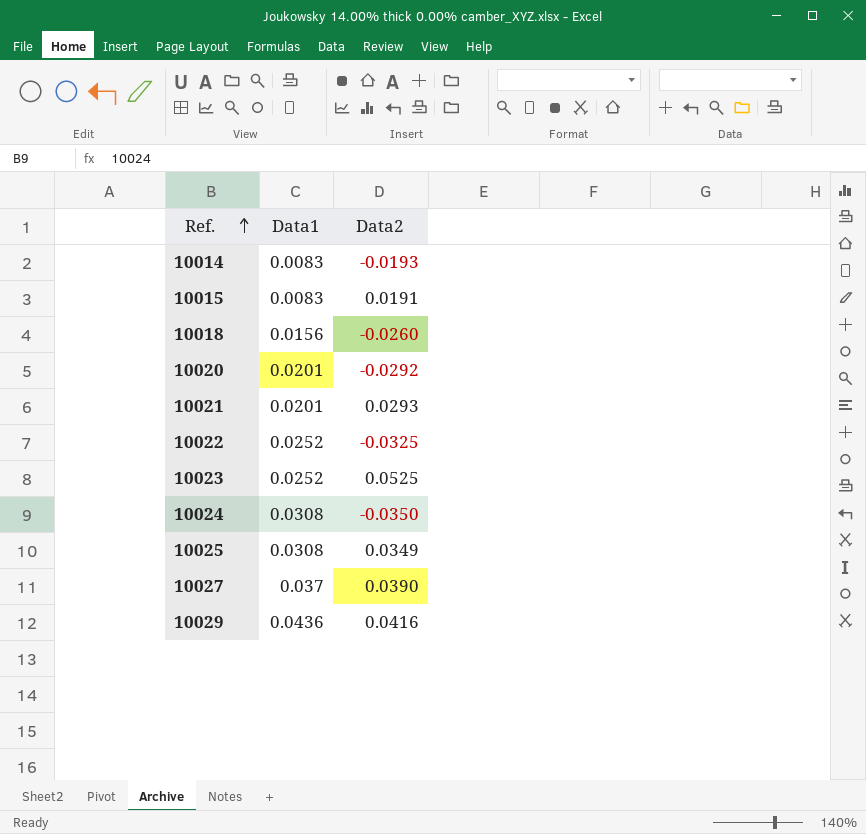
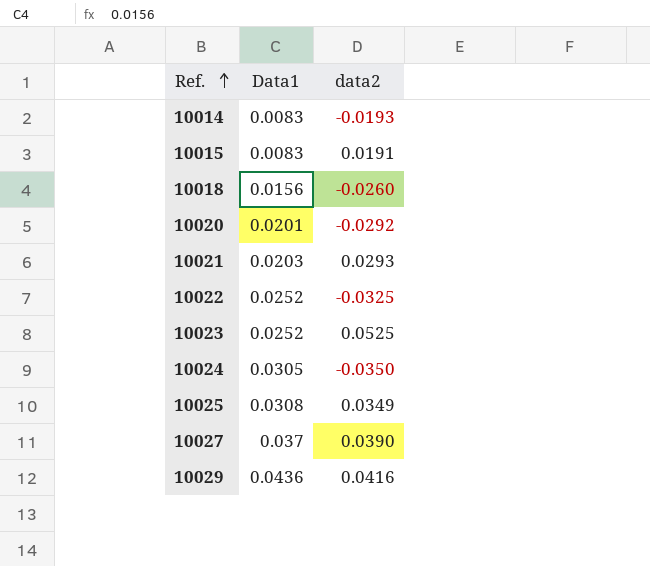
column name: Data2 -> data2
10021 | Data1: 0.0201 -> 0.0203
10024 | Data1: 0.0308 -> 0.0305

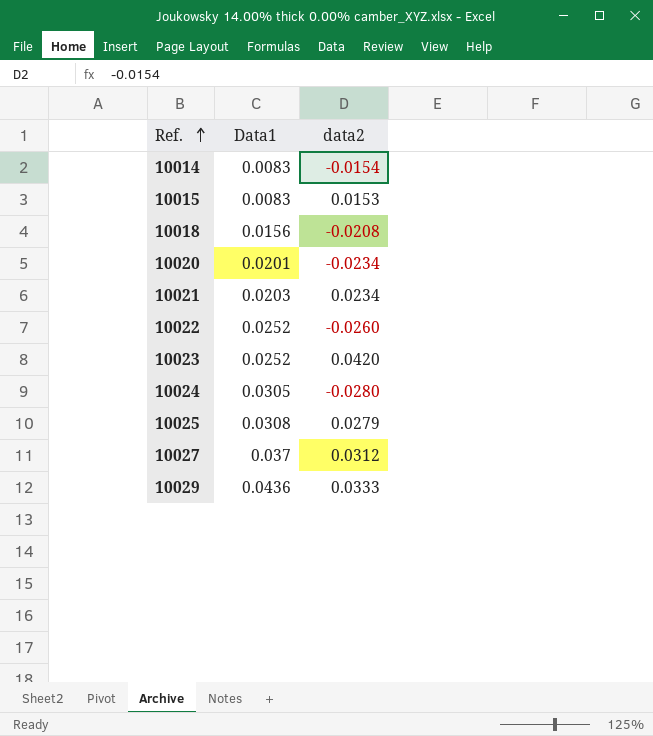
10014 | data2: -0.0193 -> -0.0154
10015 | data2: 0.0191 -> 0.0153
10018 | data2: -0.0260 -> -0.0208
10020 | data2: -0.0292 -> -0.0234
10021 | data2: 0.0293 -> 0.0234
10022 | data2: -0.0325 -> -0.0260
10023 | data2: 0.0525 -> 0.0420
10024 | data2: -0.0350 -> -0.0280
10025 | data2: 0.0349 -> 0.0279
10027 | data2: 0.0390 -> 0.0312
10029 | data2: 0.0416 -> 0.0333

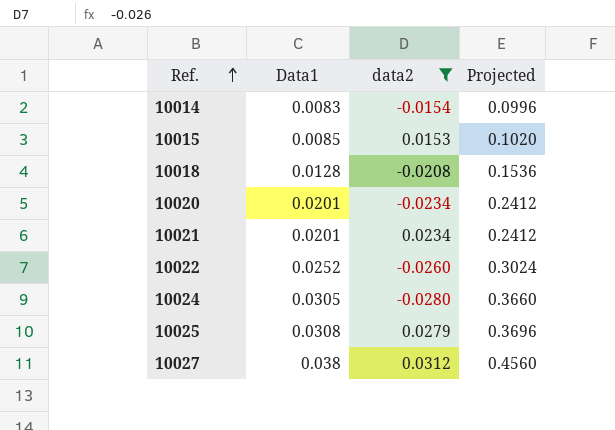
filter: none -> data2 <= 0.0312
column Projected | formula: none -> [Data1] * 12
10015 | Data1: 0.0083 -> 0.0085
10018 | Data1: 0.0156 -> 0.0128
10021 | Data1: 0.0203 -> 0.0201
10027 | Data1: 0.037 -> 0.038

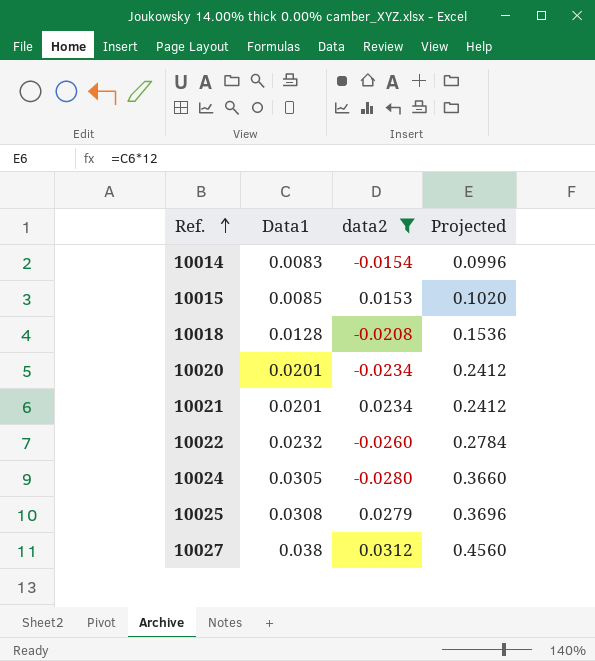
10022 | Data1: 0.0252 -> 0.0232
10022 | Projected: 0.3024 -> 0.2784

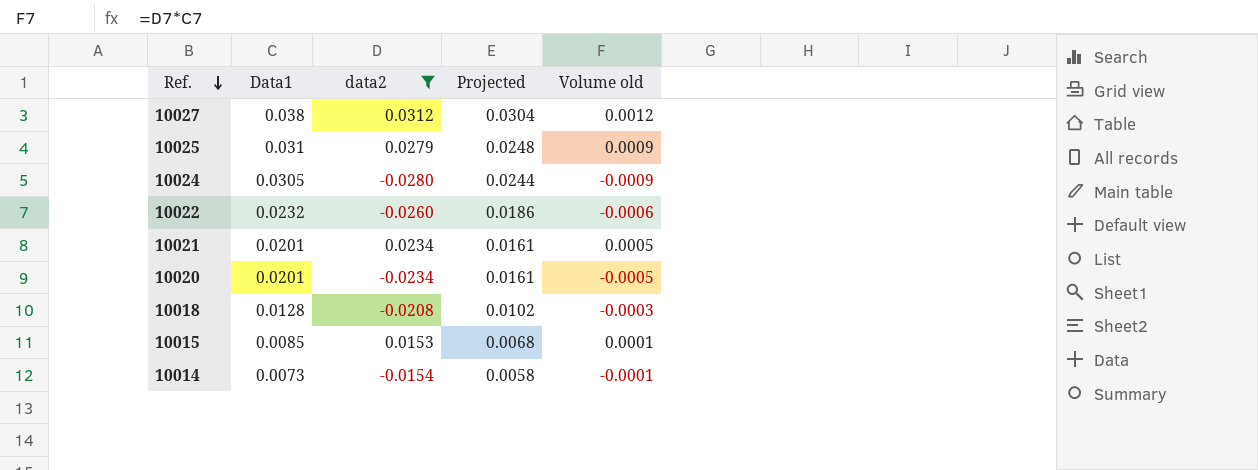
row order: Ref. ascending -> Ref. descending
column Projected | formula: [Data1] * 12 -> [Data1] * 0.8
column Volume old | formula: none -> [Data1] * [data2]
10025 | Data1: 0.0308 -> 0.031
10014 | Data1: 0.0083 -> 0.0073

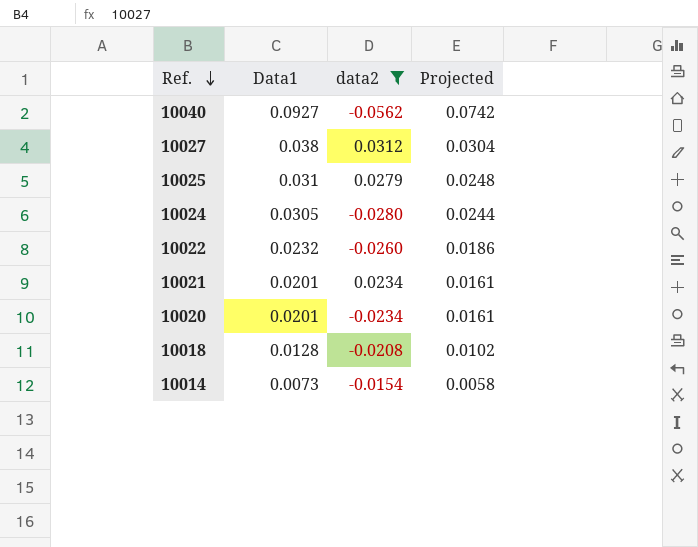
column Volume old | formula: [Data1] * [data2] -> none
row 10015: 0.0085 | 0.0153 | 0.0068 | 0.0001 -> none
row 10040: none -> 0.0927 | -0.0562 | 0.0742

